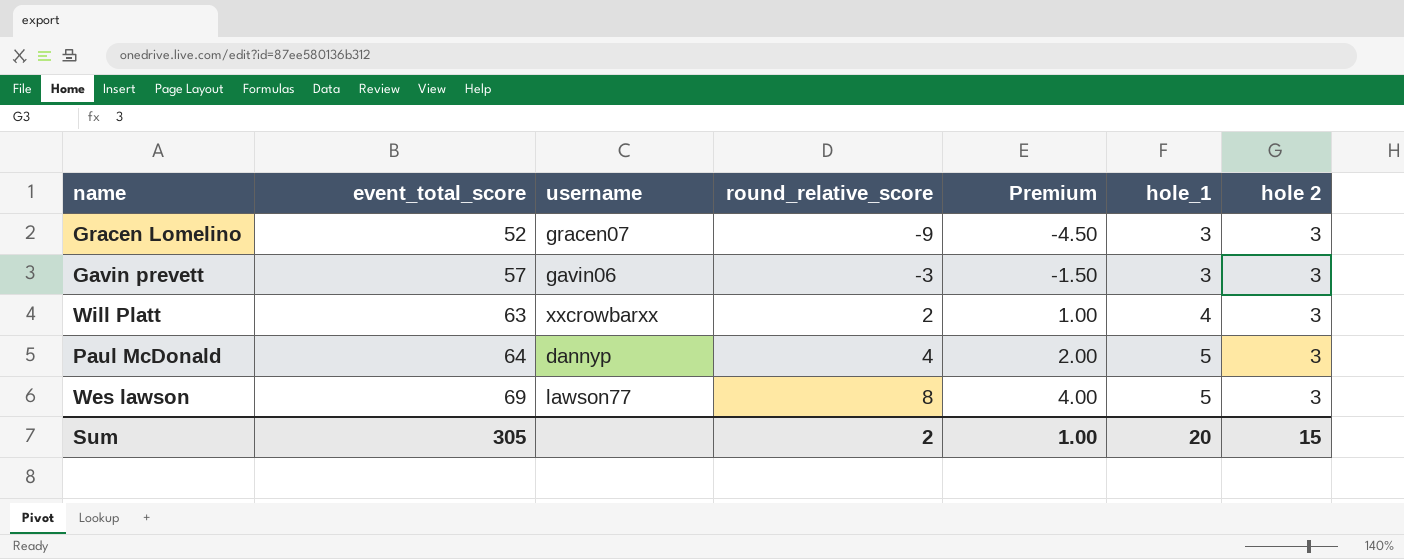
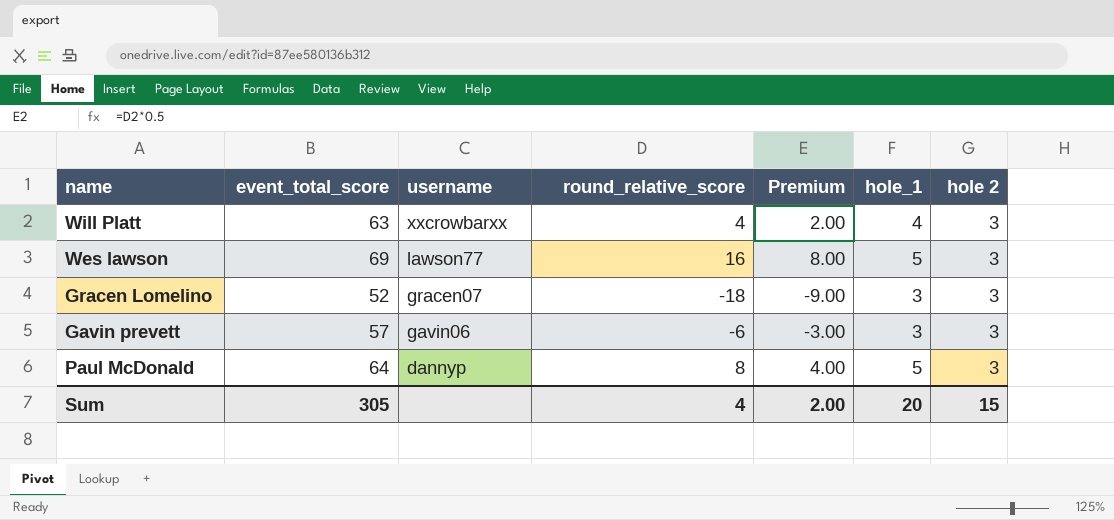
row order: event_total_score ascending -> username descending
Will Platt | round_relative_score: 2 -> 4
Will Platt | Premium: 1.00 -> 2.00
Wes lawson | round_relative_score: 8 -> 16
Wes lawson | Premium: 4.00 -> 8.00
Gracen Lomelino | round_relative_score: -9 -> -18
Gracen Lomelino | Premium: -4.50 -> -9.00
Gavin prevett | round_relative_score: -3 -> -6
Gavin prevett | Premium: -1.50 -> -3.00
Paul McDonald | round_relative_score: 4 -> 8
Paul McDonald | Premium: 2.00 -> 4.00
Sum | round_relative_score: 2 -> 4
Sum | Premium: 1.00 -> 2.00

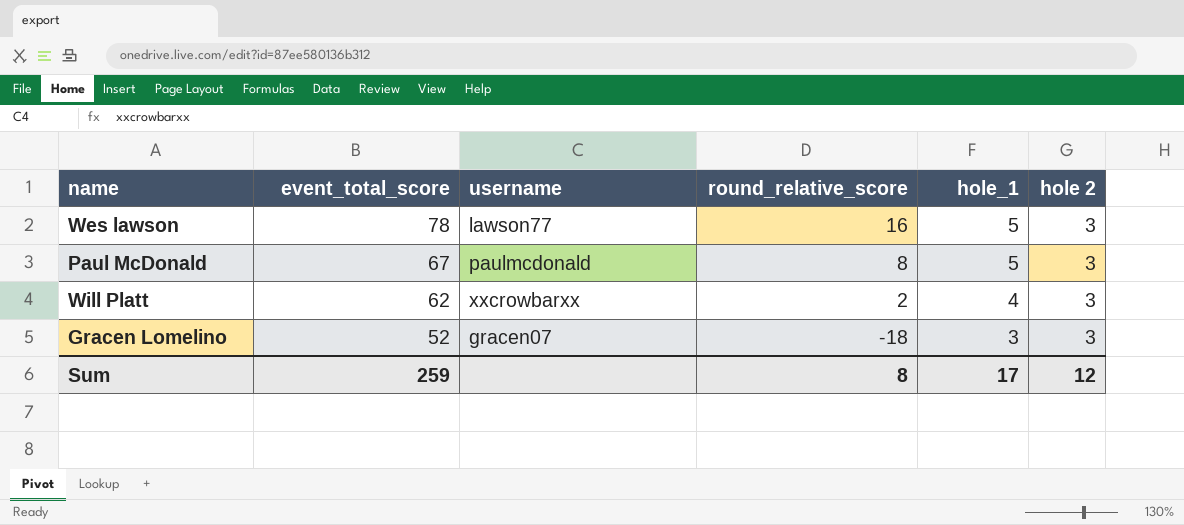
row order: username descending -> event_total_score descending
column Premium | formula: [round_relative_score] * 0.5 -> none
row Gavin prevett: 57 | gavin06 | -6 | -3.00 | 3 | 3 -> none
Wes lawson | event_total_score: 69 -> 78
Paul McDonald | event_total_score: 64 -> 67
Paul McDonald | username: dannyp -> paulmcdonald
Will Platt | event_total_score: 63 -> 62
Will Platt | round_relative_score: 4 -> 2
Sum | event_total_score: 305 -> 259
Sum | round_relative_score: 4 -> 8
Sum | hole_1: 20 -> 17
Sum | hole 2: 15 -> 12

